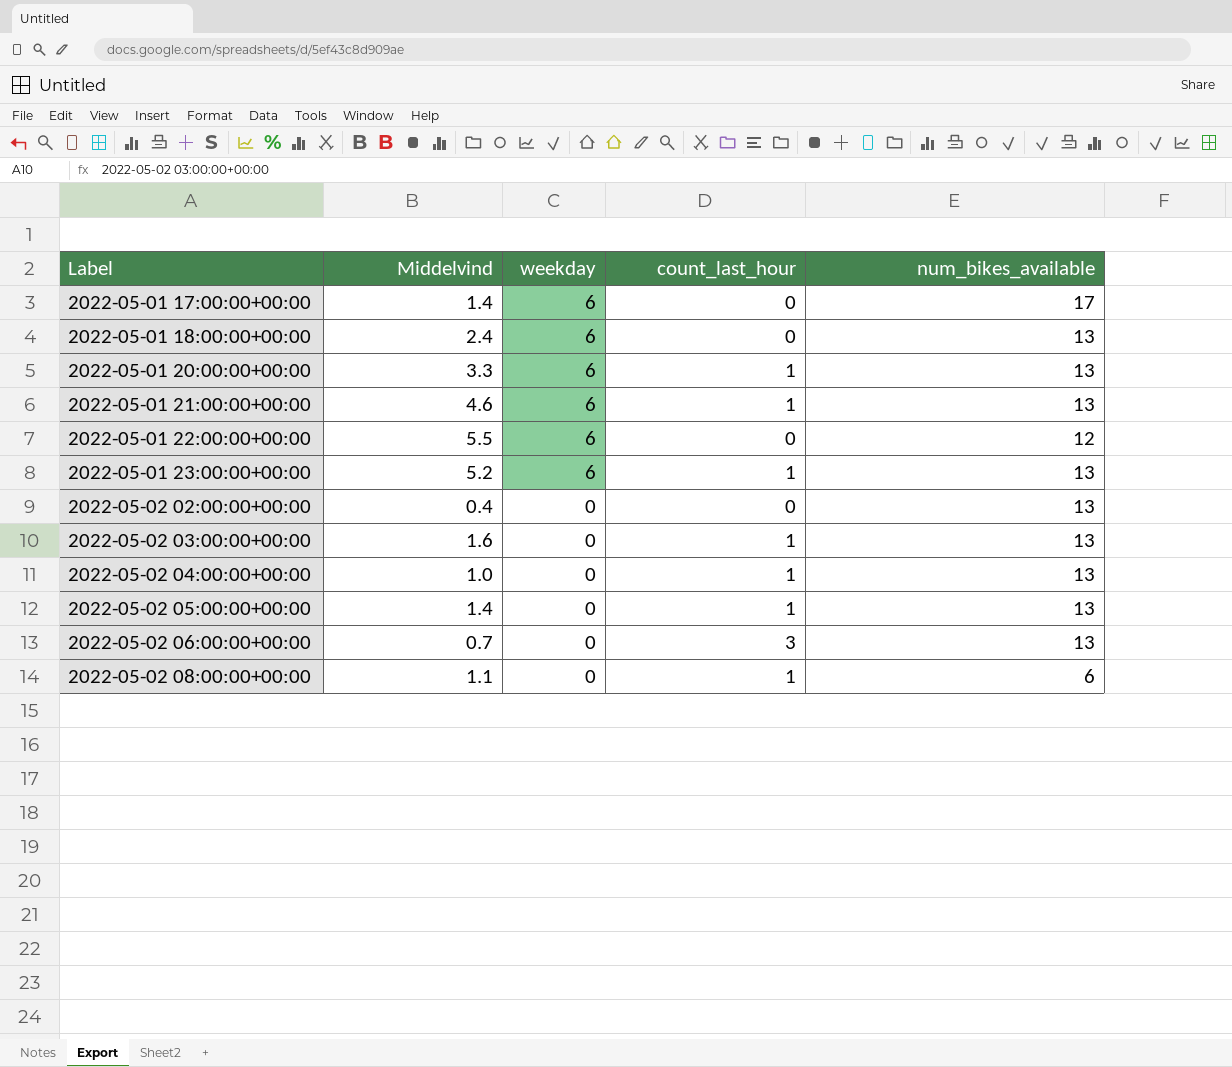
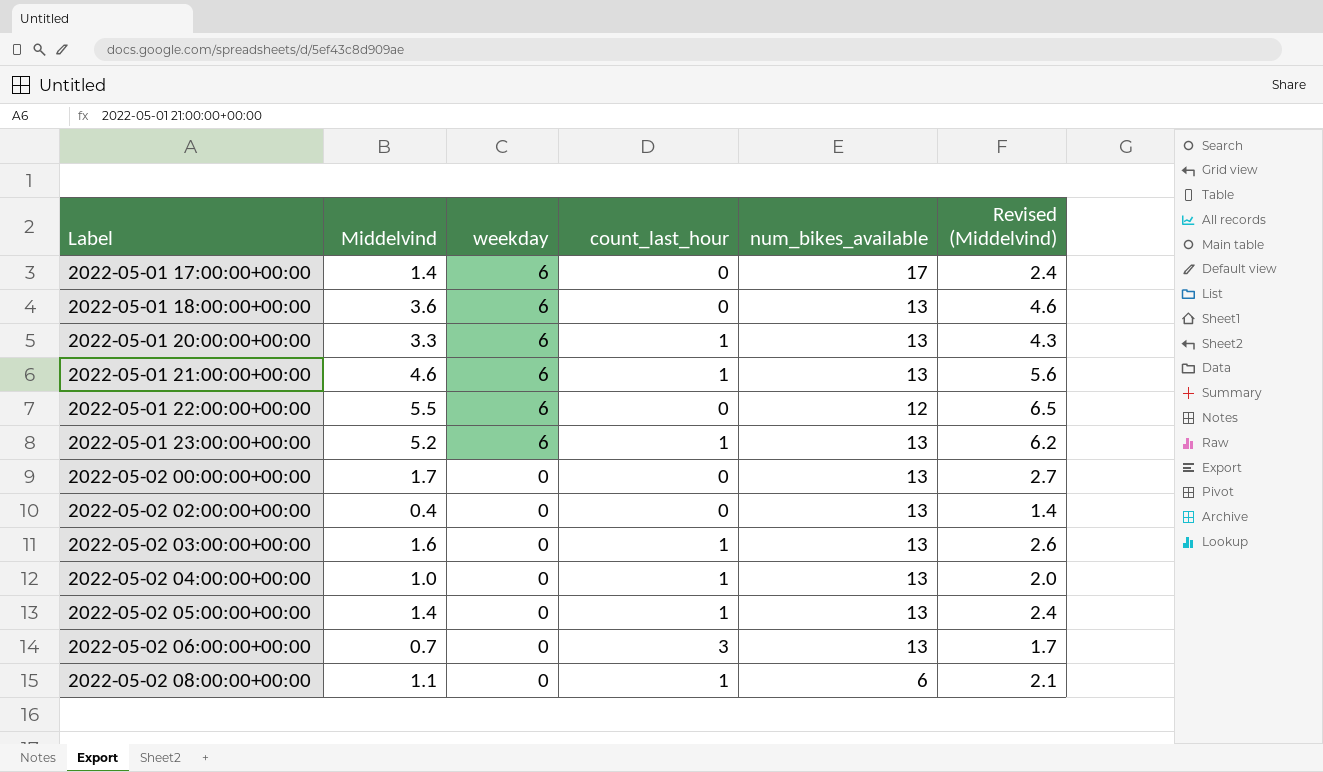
column Revised (Middelvind) | formula: none -> [Middelvind] + 1
2022-05-01 18:00:00+00:00 | Middelvind: 2.4 -> 3.6
row 2022-05-02 00:00:00+00:00: none -> 1.7 | 0 | 0 | 13 | 2.7

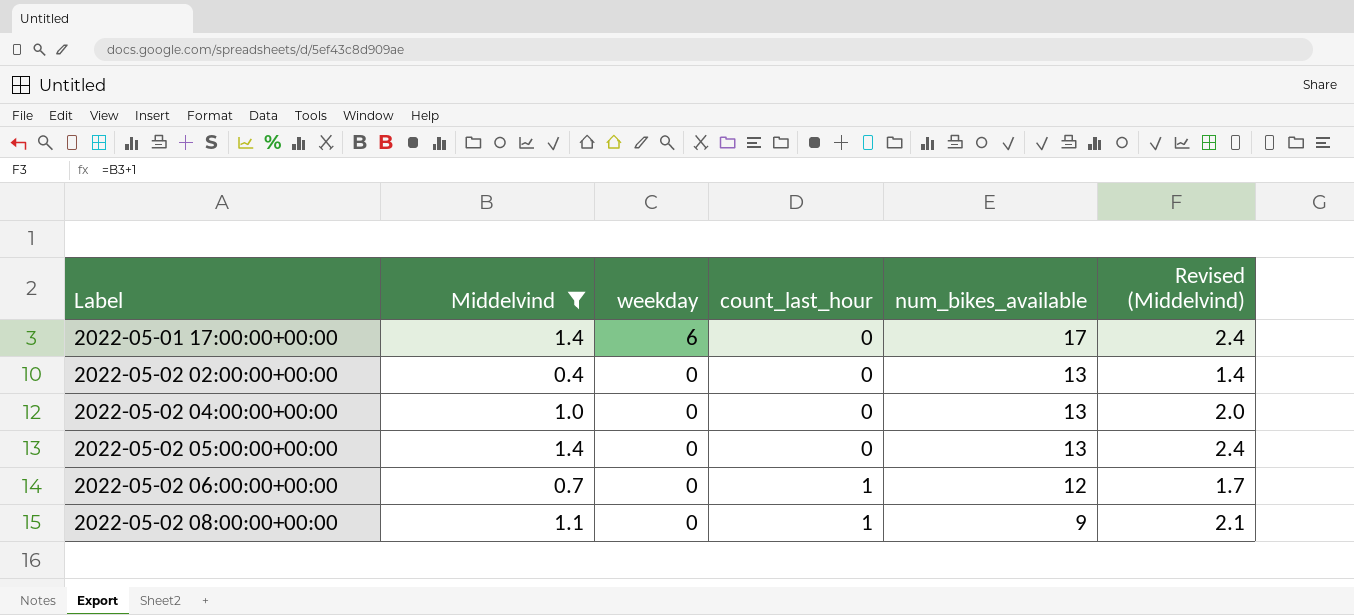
filter: none -> Middelvind <= 1.4
2022-05-02 04:00:00+00:00 | count_last_hour: 1 -> 0
2022-05-02 05:00:00+00:00 | count_last_hour: 1 -> 0
2022-05-02 06:00:00+00:00 | count_last_hour: 3 -> 1
2022-05-02 06:00:00+00:00 | num_bikes_available: 13 -> 12
2022-05-02 08:00:00+00:00 | num_bikes_available: 6 -> 9

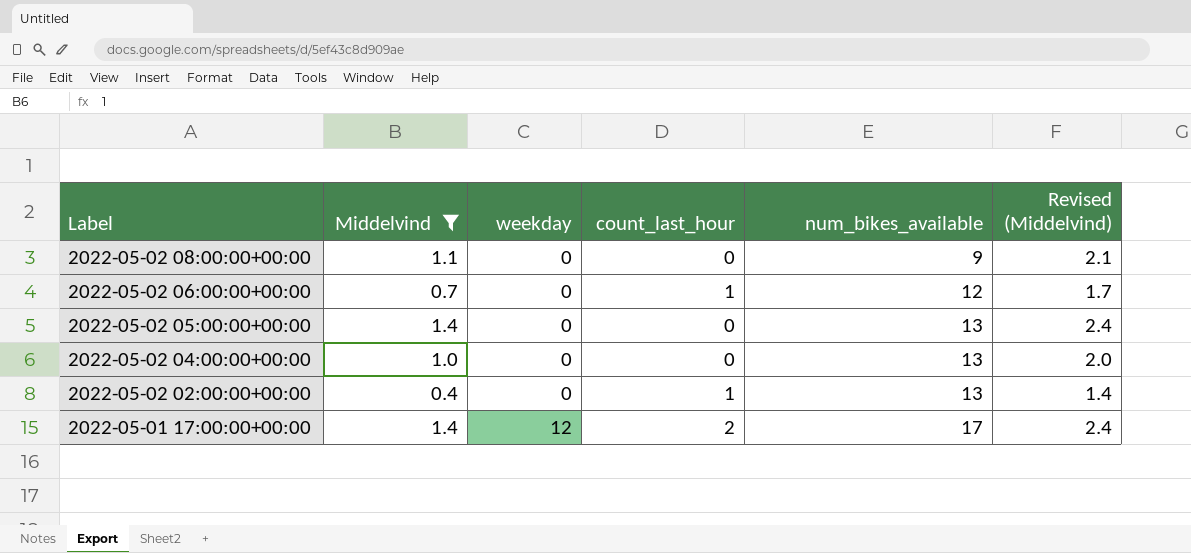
row order: Label ascending -> Label descending
2022-05-02 08:00:00+00:00 | count_last_hour: 1 -> 0
2022-05-02 02:00:00+00:00 | count_last_hour: 0 -> 1
2022-05-01 17:00:00+00:00 | weekday: 6 -> 12
2022-05-01 17:00:00+00:00 | count_last_hour: 0 -> 2

